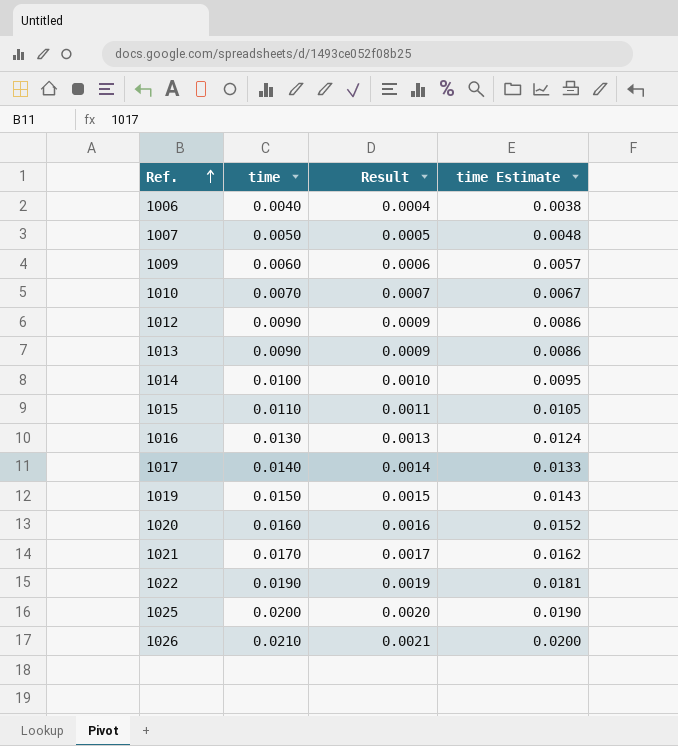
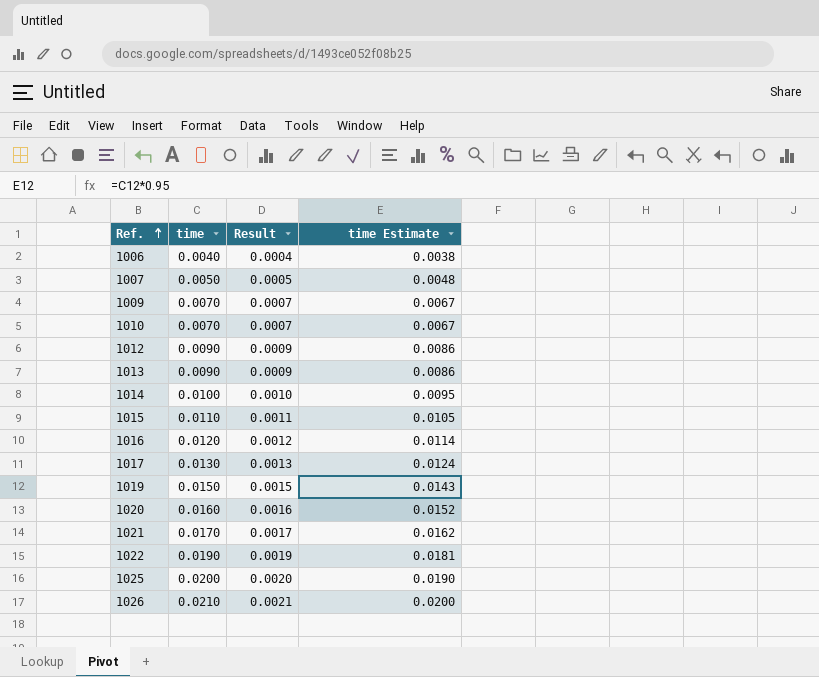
1009 | time: 0.0060 -> 0.0070
1009 | Result: 0.0006 -> 0.0007
1009 | time Estimate: 0.0057 -> 0.0067
1016 | time: 0.0130 -> 0.0120
1016 | Result: 0.0013 -> 0.0012
1016 | time Estimate: 0.0124 -> 0.0114
1017 | time: 0.0140 -> 0.0130
1017 | Result: 0.0014 -> 0.0013
1017 | time Estimate: 0.0133 -> 0.0124

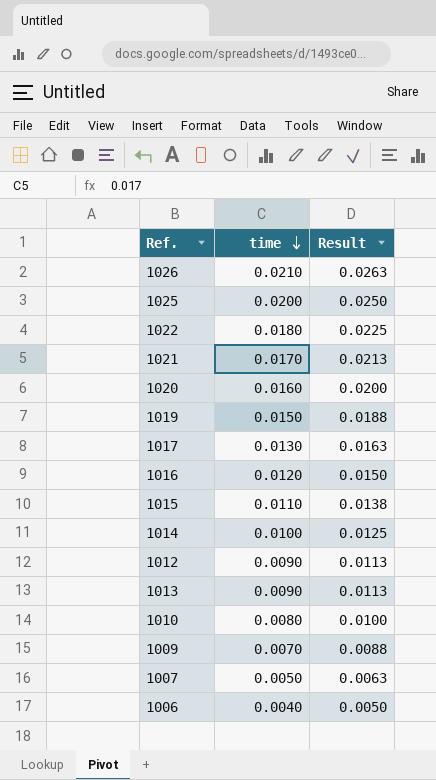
row order: Ref. ascending -> time descending
column time Estimate | formula: [time] * 0.95 -> none
column Result | formula: [time] * 0.1 -> [time] * 1.25
1022 | time: 0.0190 -> 0.0180
1010 | time: 0.0070 -> 0.0080

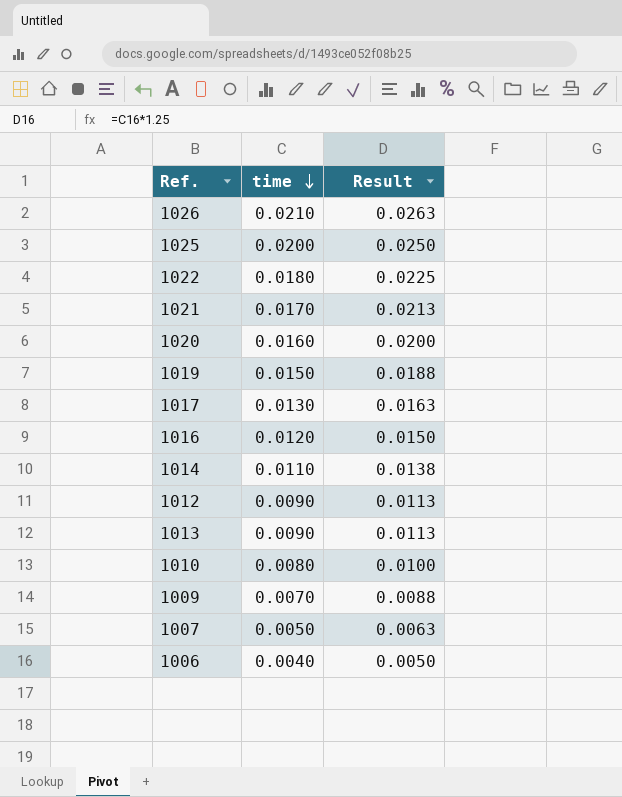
row 1015: 0.0110 | 0.0138 -> none
1014 | time: 0.0100 -> 0.0110
1014 | Result: 0.0125 -> 0.0138

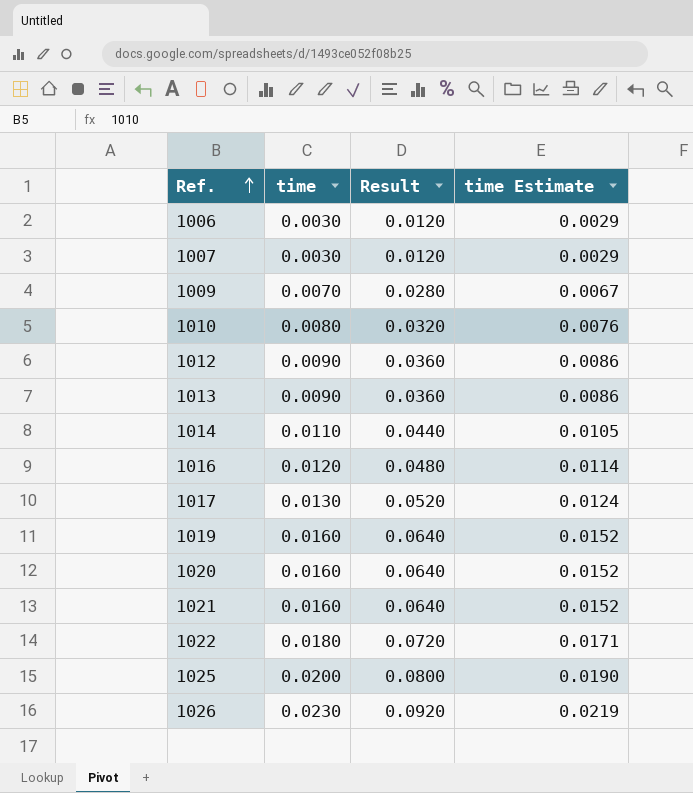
row order: time descending -> Ref. ascending
column Result | formula: [time] * 1.25 -> [time] * 4
column time Estimate | formula: none -> [time] * 0.95
1006 | time: 0.0040 -> 0.0030
1007 | time: 0.0050 -> 0.0030
1019 | time: 0.0150 -> 0.0160
1021 | time: 0.0170 -> 0.0160
1026 | time: 0.0210 -> 0.0230

